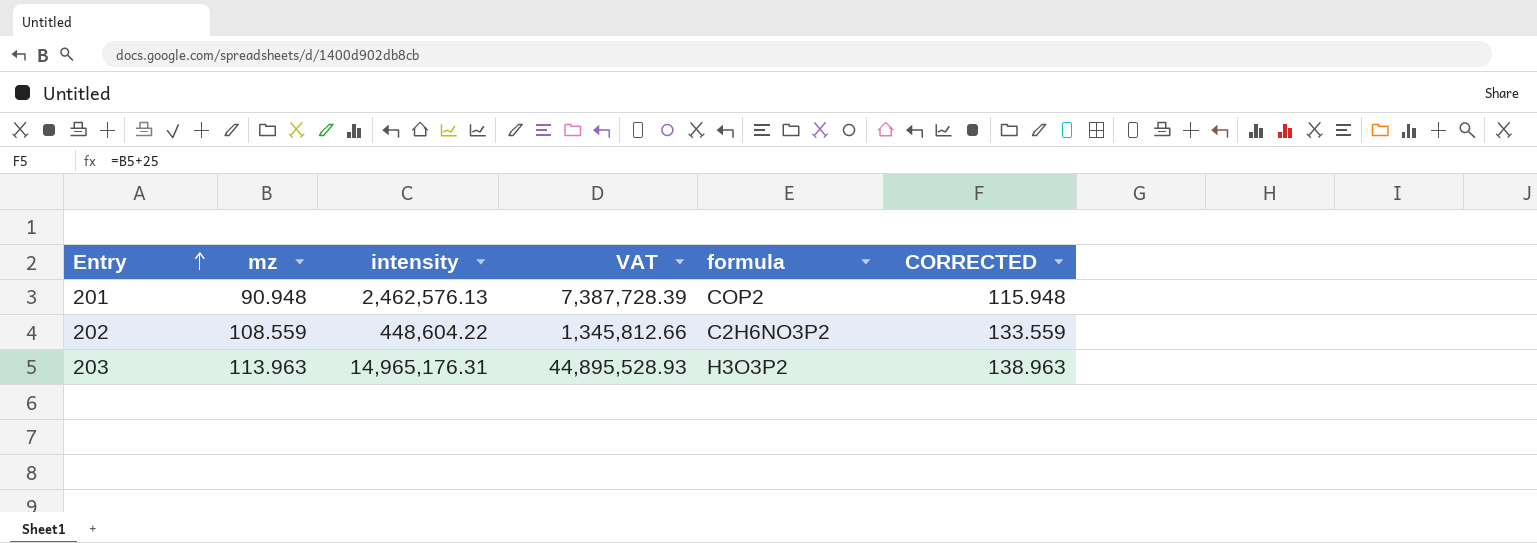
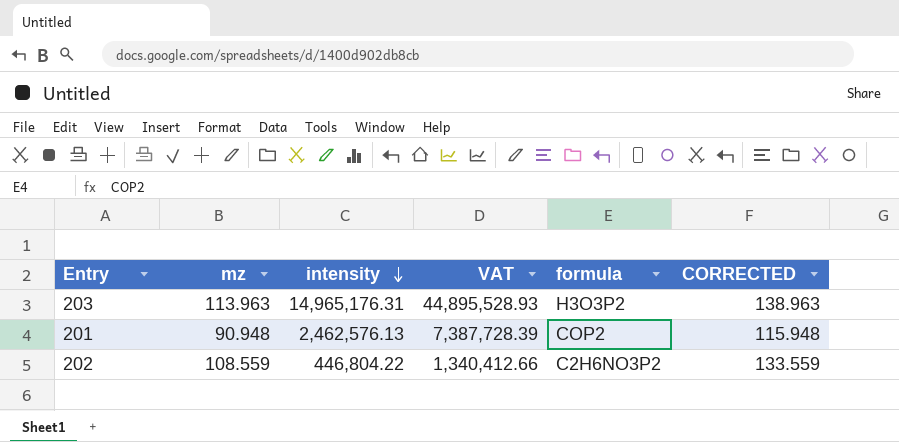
row order: Entry ascending -> intensity descending
202 | intensity: 448,604.22 -> 446,804.22
202 | VAT: 1,345,812.66 -> 1,340,412.66

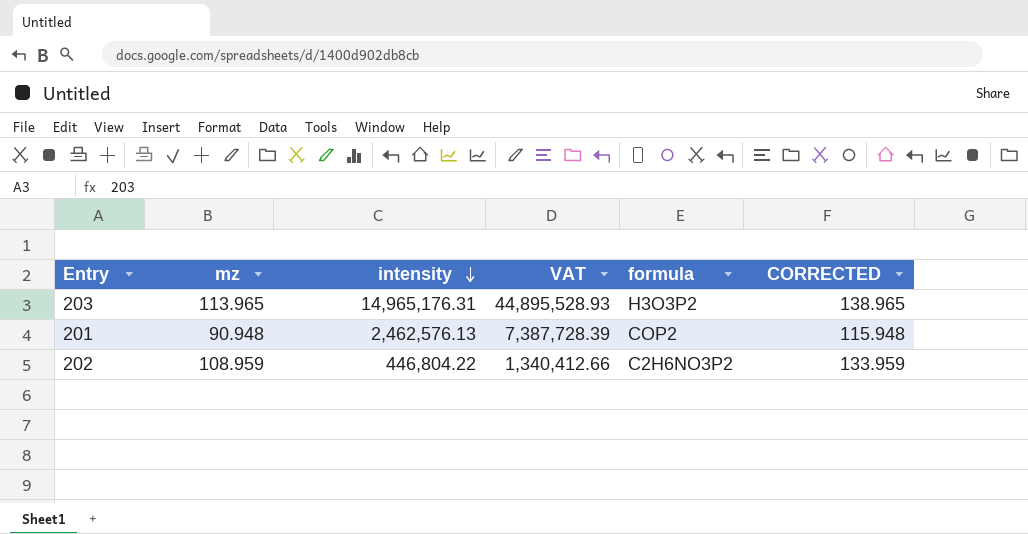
203 | mz: 113.963 -> 113.965
203 | CORRECTED: 138.963 -> 138.965
202 | mz: 108.559 -> 108.959
202 | CORRECTED: 133.559 -> 133.959

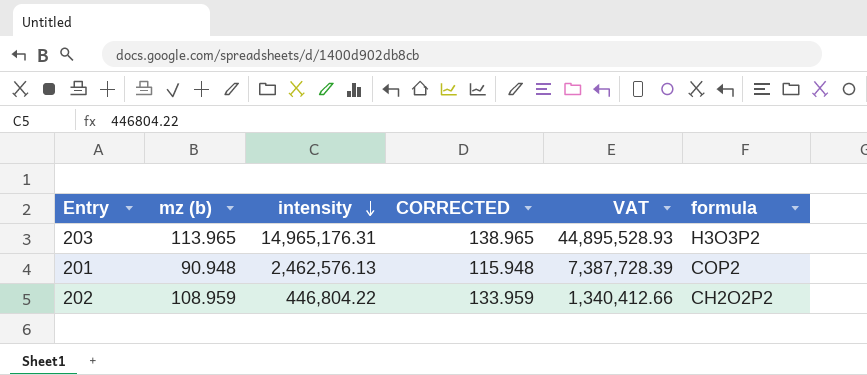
column name: mz -> mz (b)
column CORRECTED | position: 6 -> 4
202 | formula: C2H6NO3P2 -> CH2O2P2

